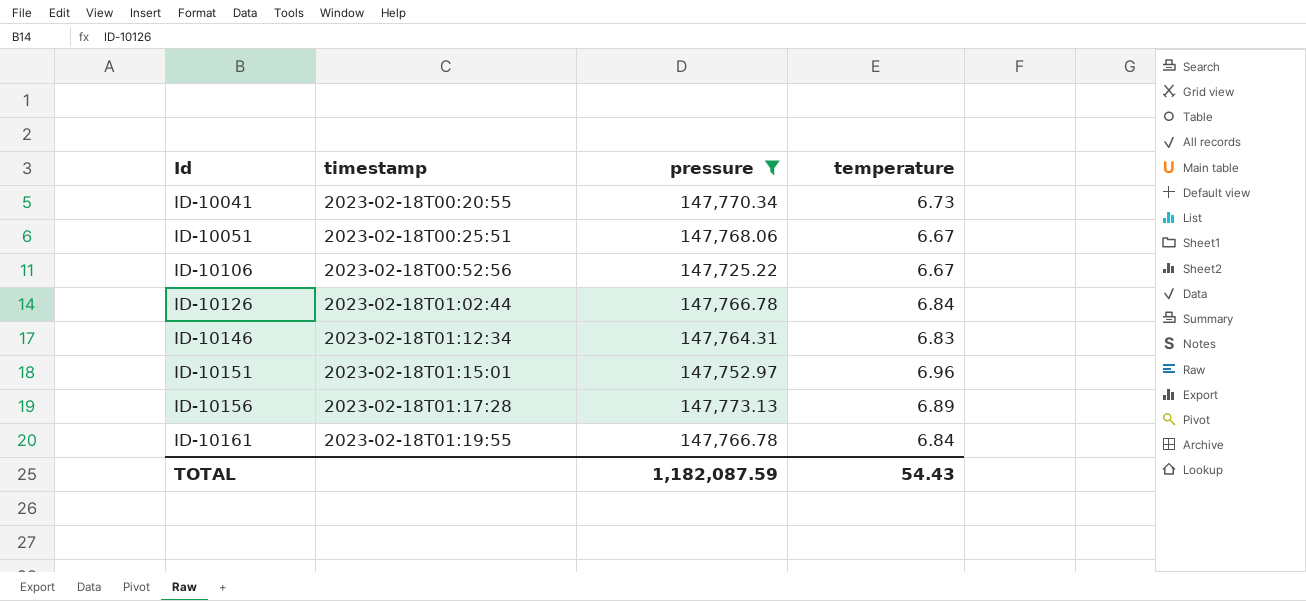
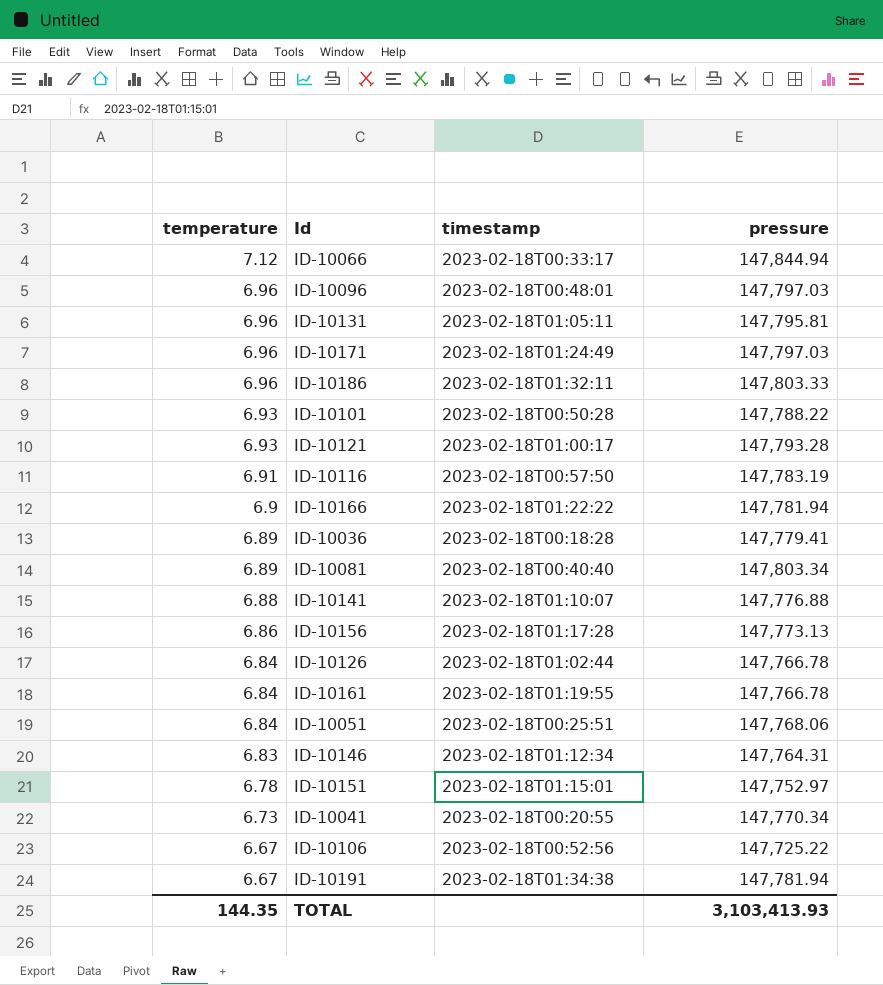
filter: pressure <= 147,773.13 -> none
row order: Id ascending -> temperature descending
column temperature | position: 4 -> 1
ID-10156 | temperature: 6.89 -> 6.86
ID-10051 | temperature: 6.67 -> 6.84
ID-10151 | temperature: 6.96 -> 6.78
TOTAL | temperature: 54.43 -> 144.35
TOTAL | pressure: 1,182,087.59 -> 3,103,413.93

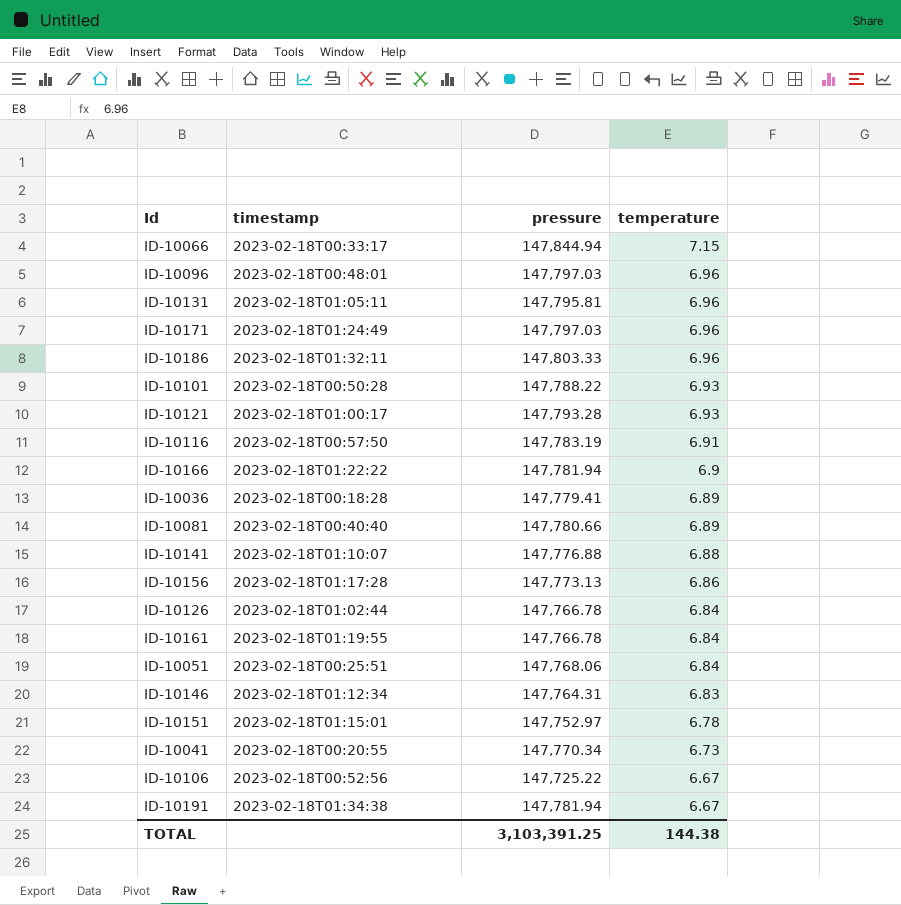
column temperature | position: 1 -> 4
ID-10066 | temperature: 7.12 -> 7.15
ID-10081 | pressure: 147,803.34 -> 147,780.66
TOTAL | pressure: 3,103,413.93 -> 3,103,391.25
TOTAL | temperature: 144.35 -> 144.38

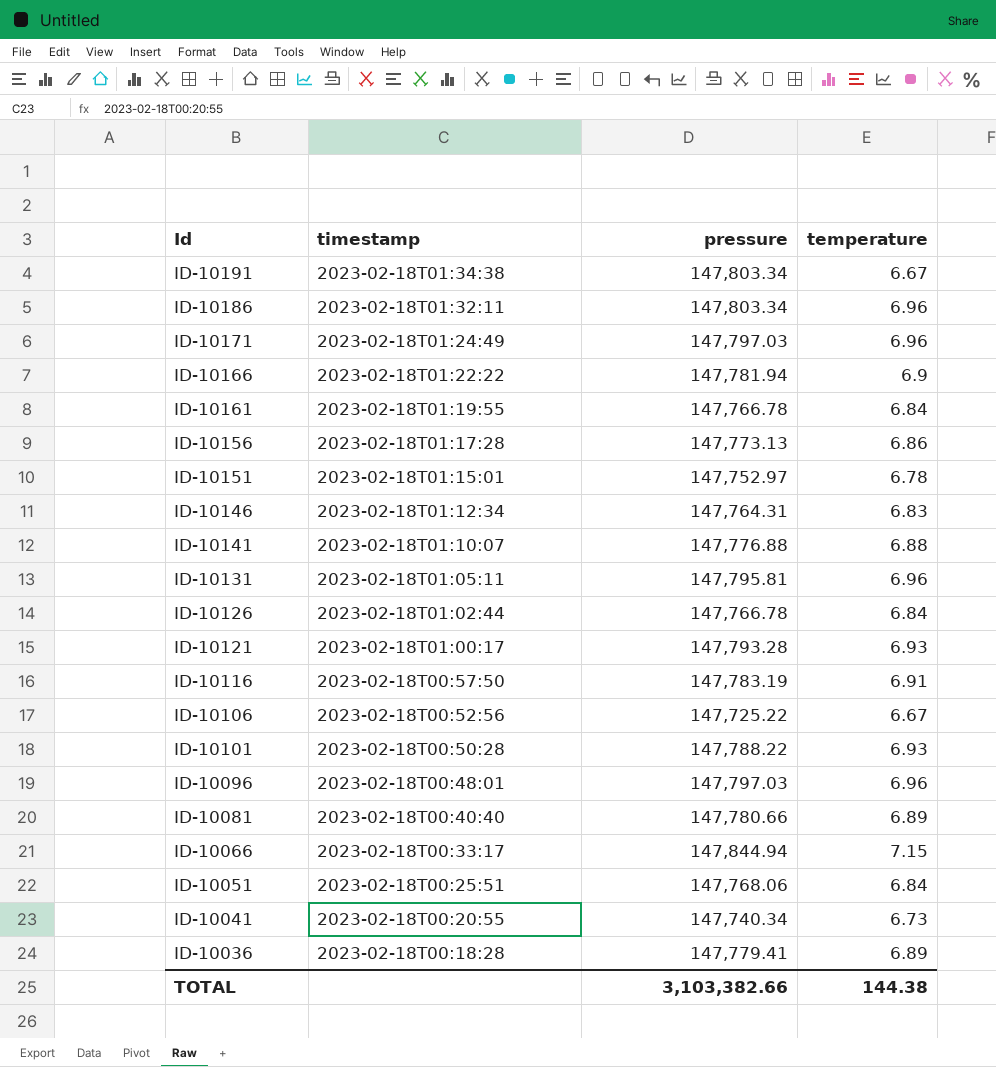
row order: temperature descending -> Id descending
ID-10191 | pressure: 147,781.94 -> 147,803.34
ID-10186 | pressure: 147,803.33 -> 147,803.34
ID-10041 | pressure: 147,770.34 -> 147,740.34
TOTAL | pressure: 3,103,391.25 -> 3,103,382.66

